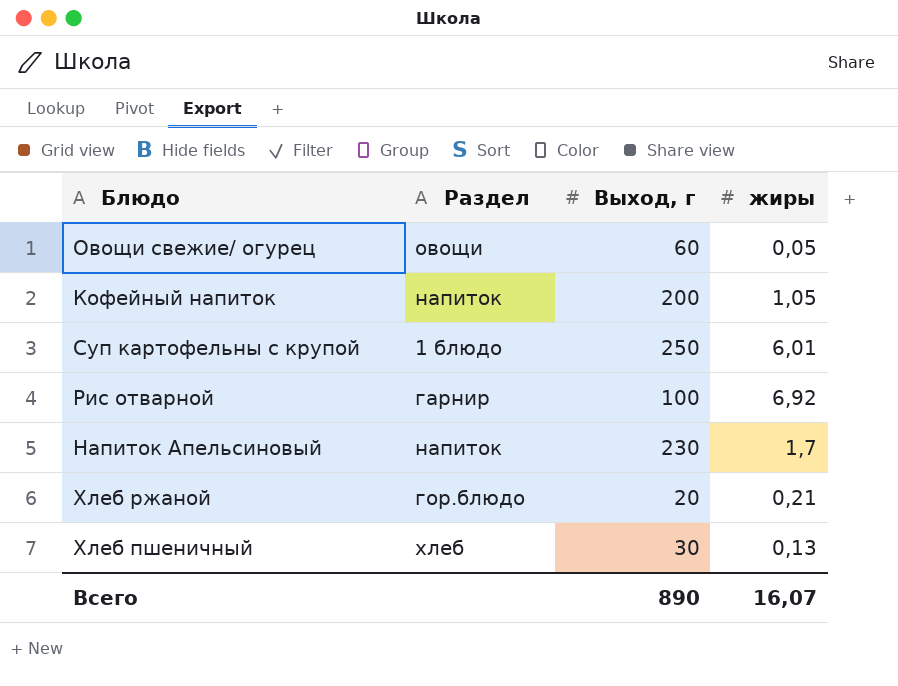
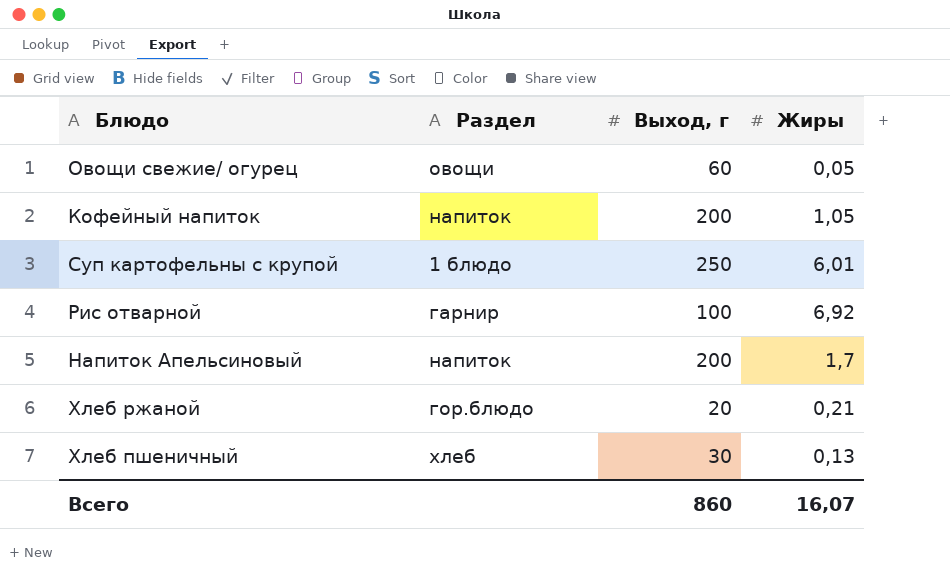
column name: жиры -> Жиры
Напиток Апельсиновый | Выход, г: 230 -> 200
Всего | Выход, г: 890 -> 860

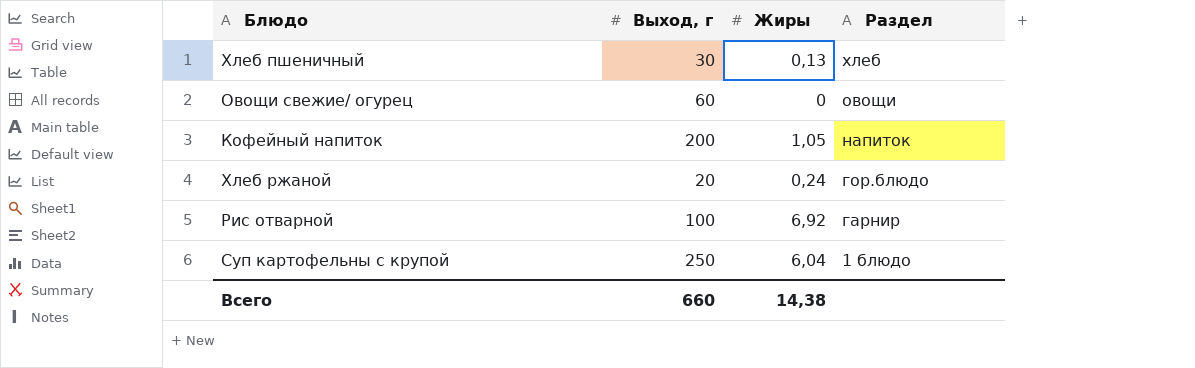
row order: none -> Раздел descending
column Раздел | position: 2 -> 4
row Напиток Апельсиновый: напиток | 200 | 1,7 -> none
Овощи свежие/ огурец | Жиры: 0,05 -> 0
Хлеб ржаной | Жиры: 0,21 -> 0,24
Суп картофельны с крупой | Жиры: 6,01 -> 6,04
Всего | Выход, г: 860 -> 660
Всего | Жиры: 16,07 -> 14,38

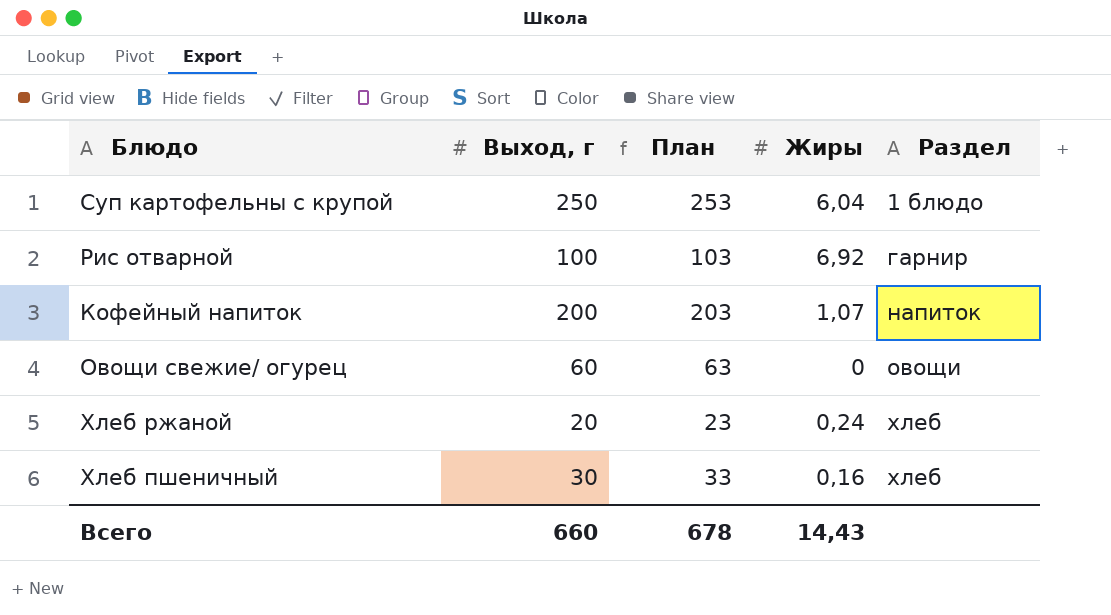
row order: Раздел descending -> Раздел ascending
column План | formula: none -> [Выход, г] + 3
Кофейный напиток | Жиры: 1,05 -> 1,07
Хлеб ржаной | Раздел: гор.блюдо -> хлеб
Хлеб пшеничный | Жиры: 0,13 -> 0,16
Всего | Жиры: 14,38 -> 14,43

